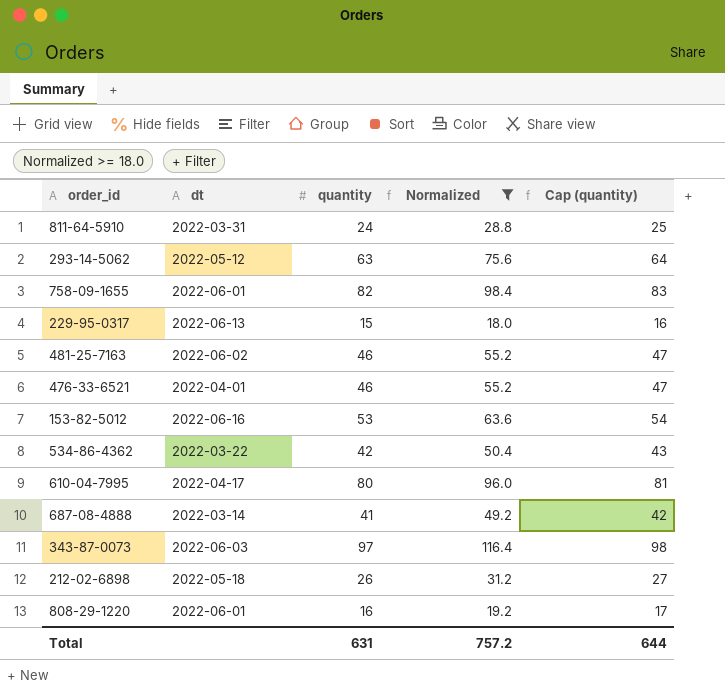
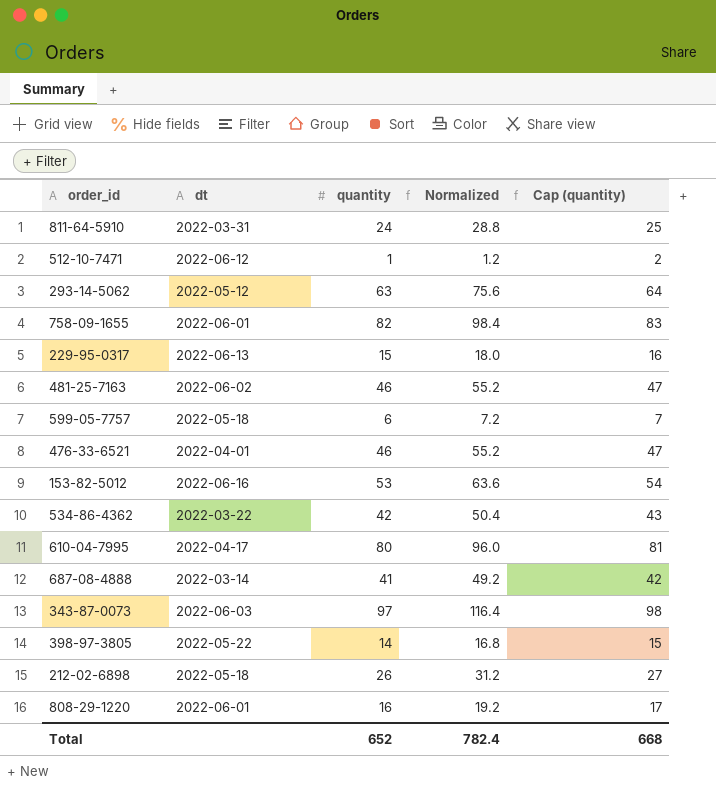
filter: Normalized >= 18.0 -> none
Total | quantity: 631 -> 652
Total | Normalized: 757.2 -> 782.4
Total | Cap (quantity): 644 -> 668

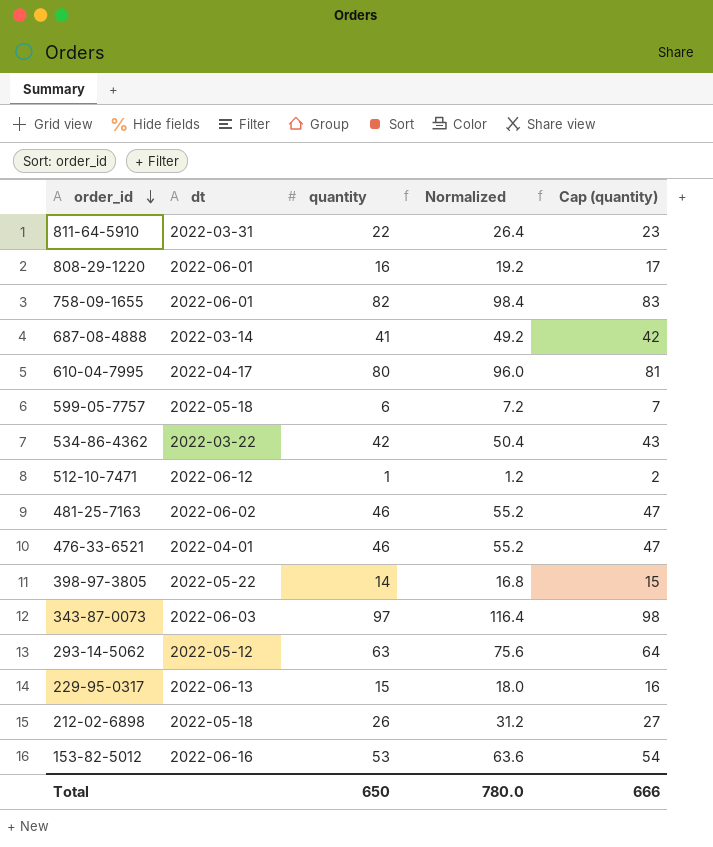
row order: none -> order_id descending
811-64-5910 | quantity: 24 -> 22
811-64-5910 | Normalized: 28.8 -> 26.4
811-64-5910 | Cap (quantity): 25 -> 23
Total | quantity: 652 -> 650
Total | Normalized: 782.4 -> 780.0
Total | Cap (quantity): 668 -> 666

